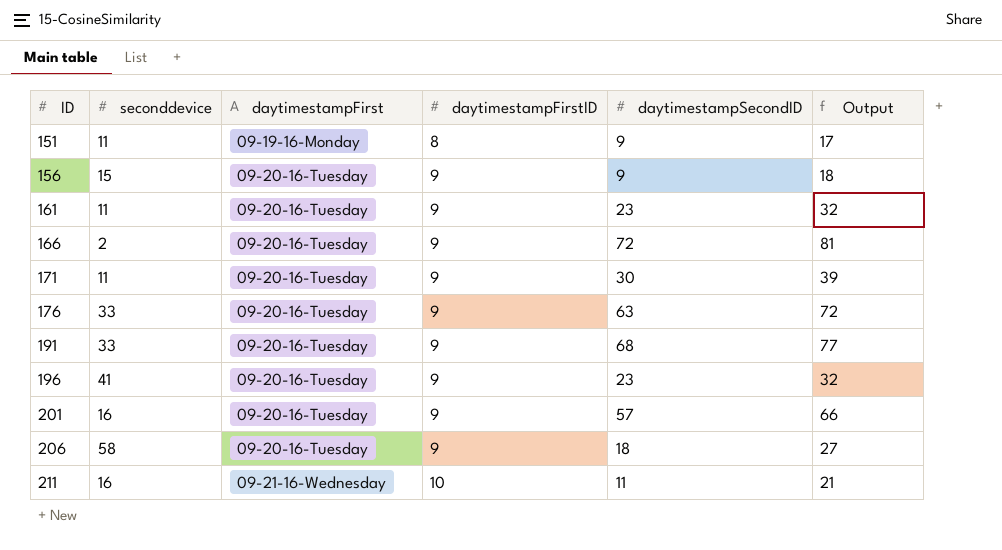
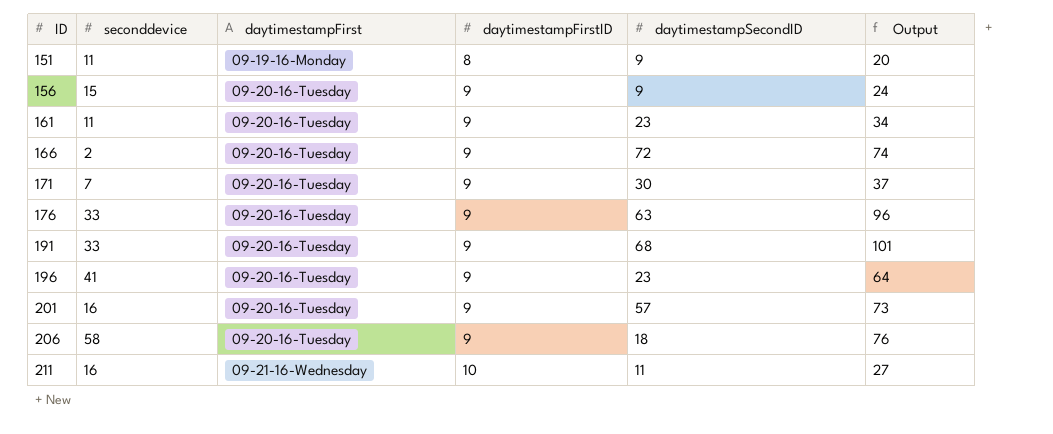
column Output | formula: [daytimestampFirstID] + [daytimestampSecondID] -> [seconddevice] + [daytimestampSecondID]
171 | seconddevice: 11 -> 7

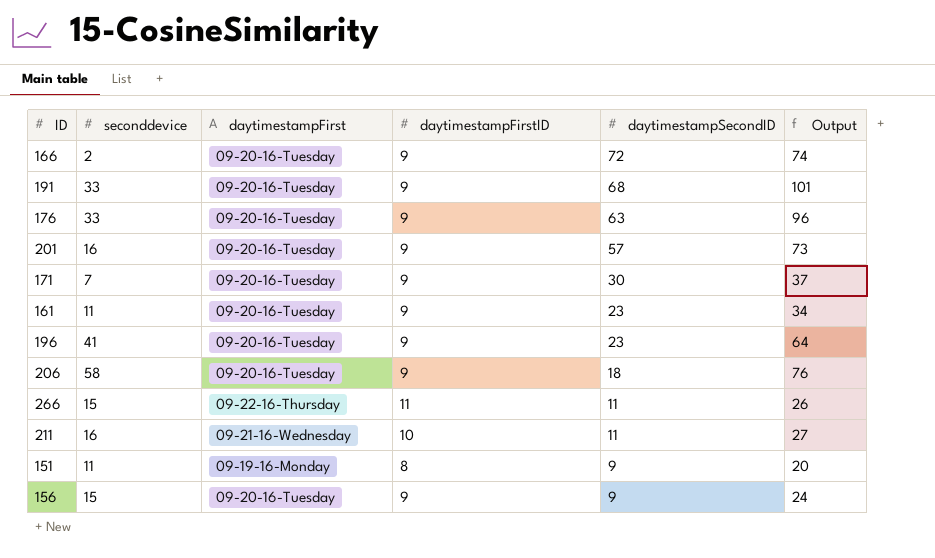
row order: ID ascending -> daytimestampSecondID descending
row 266: none -> 15 | 09-22-16-Thursday | 11 | 11 | 26

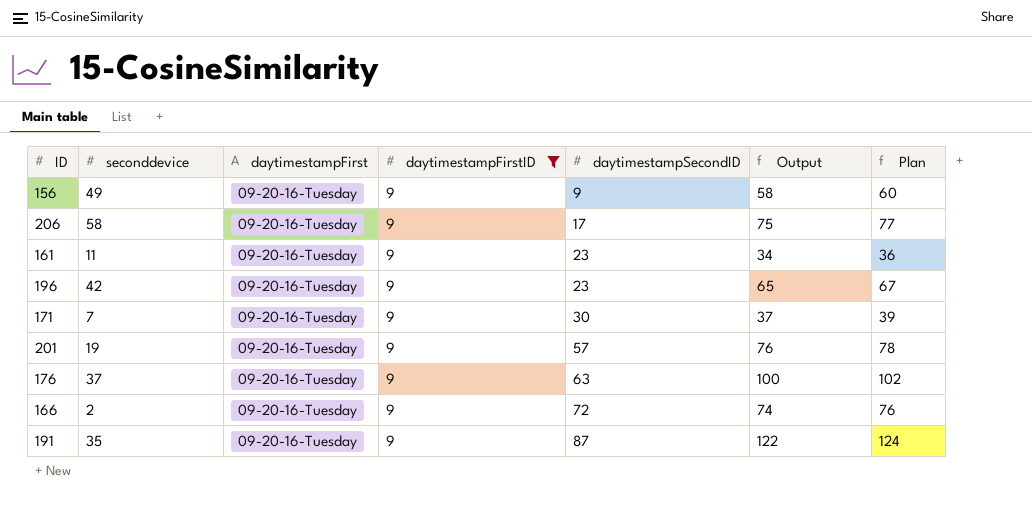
filter: none -> daytimestampFirstID = 9
row order: daytimestampSecondID descending -> daytimestampSecondID ascending
column Plan | formula: none -> [Output] + 2
156 | seconddevice: 15 -> 49
156 | Output: 24 -> 58
206 | daytimestampSecondID: 18 -> 17
206 | Output: 76 -> 75
196 | seconddevice: 41 -> 42
196 | Output: 64 -> 65
201 | seconddevice: 16 -> 19
201 | Output: 73 -> 76
176 | seconddevice: 33 -> 37
176 | Output: 96 -> 100
191 | seconddevice: 33 -> 35
191 | daytimestampSecondID: 68 -> 87
191 | Output: 101 -> 122

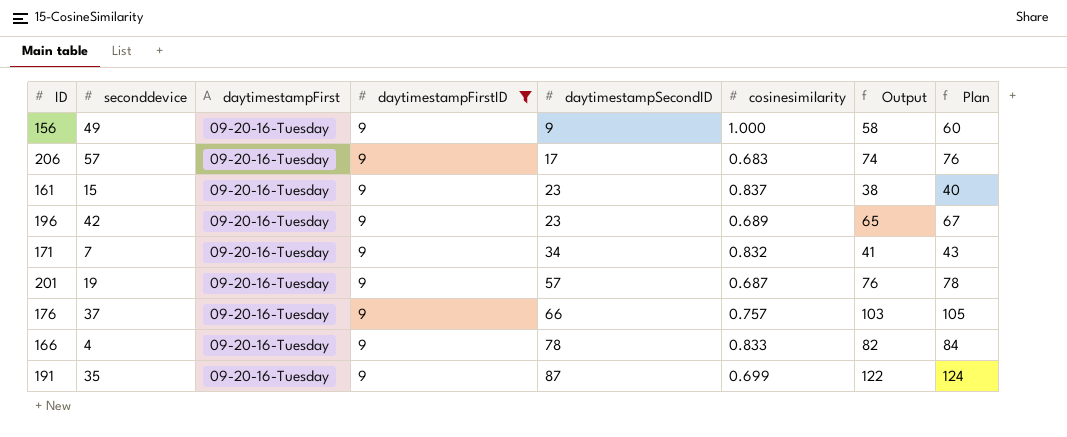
column cosinesimilarity | position: none -> 6
206 | seconddevice: 58 -> 57
206 | Output: 75 -> 74
206 | Plan: 77 -> 76
161 | seconddevice: 11 -> 15
161 | Output: 34 -> 38
161 | Plan: 36 -> 40
171 | daytimestampSecondID: 30 -> 34
171 | Output: 37 -> 41
171 | Plan: 39 -> 43
176 | daytimestampSecondID: 63 -> 66
176 | Output: 100 -> 103
176 | Plan: 102 -> 105
166 | seconddevice: 2 -> 4
166 | daytimestampSecondID: 72 -> 78
166 | Output: 74 -> 82
166 | Plan: 76 -> 84

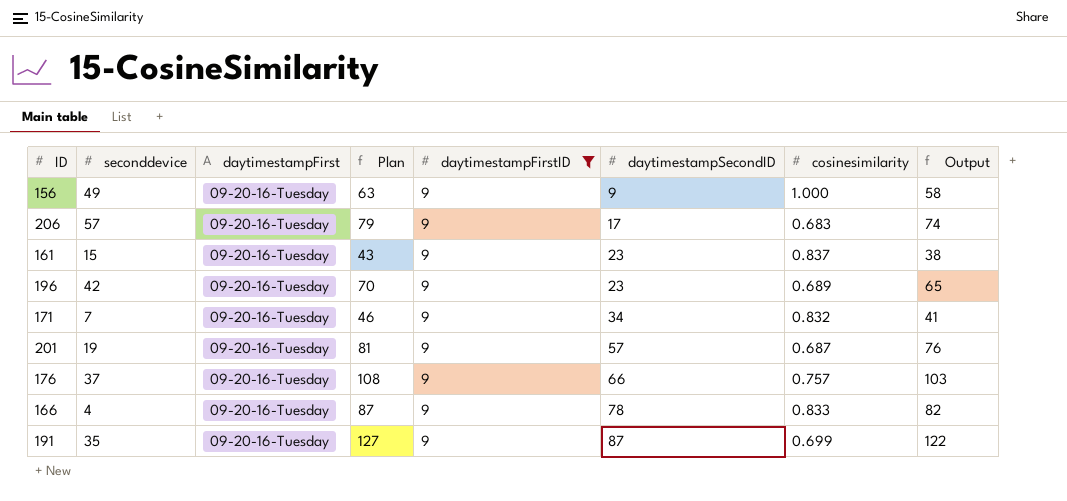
column Plan | formula: [Output] + 2 -> [Output] + 5
column Plan | position: 8 -> 4

